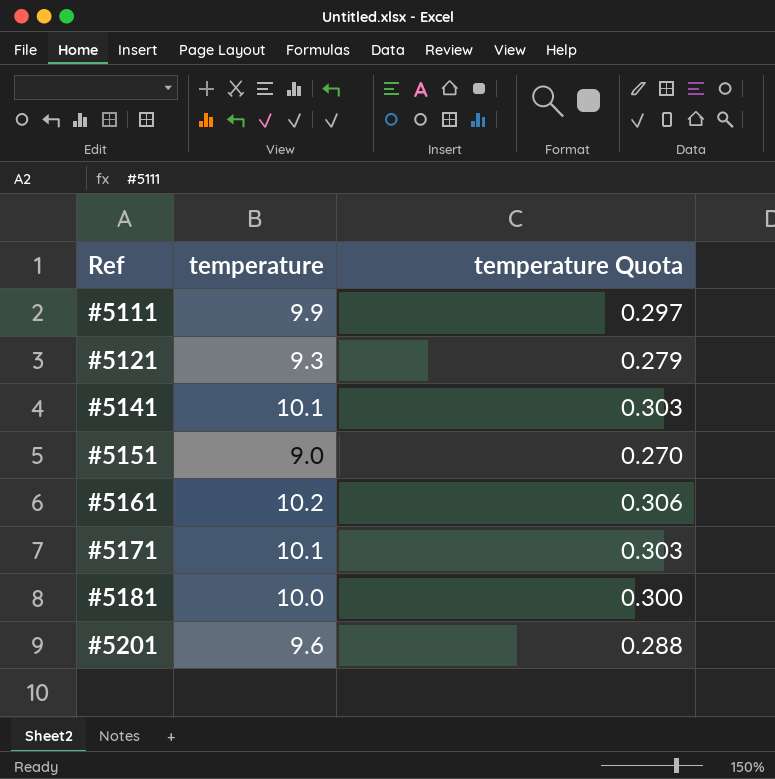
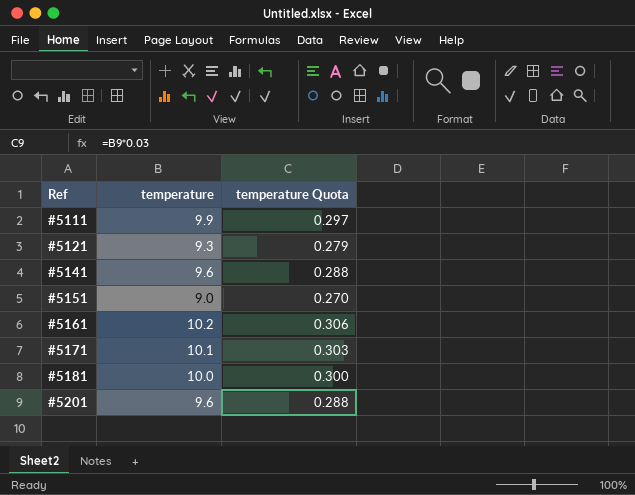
#5141 | temperature: 10.1 -> 9.6
#5141 | temperature Quota: 0.303 -> 0.288

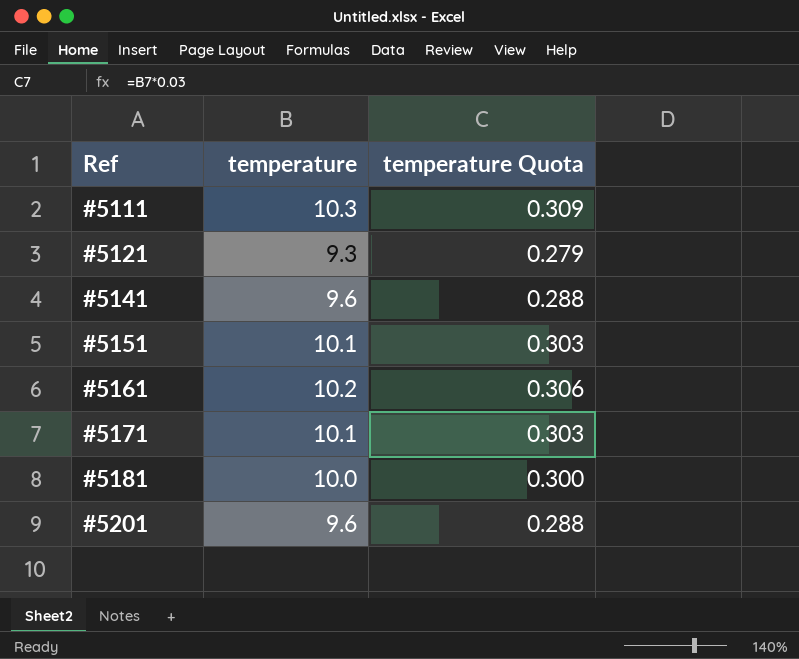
#5111 | temperature: 9.9 -> 10.3
#5111 | temperature Quota: 0.297 -> 0.309
#5151 | temperature: 9.0 -> 10.1
#5151 | temperature Quota: 0.270 -> 0.303

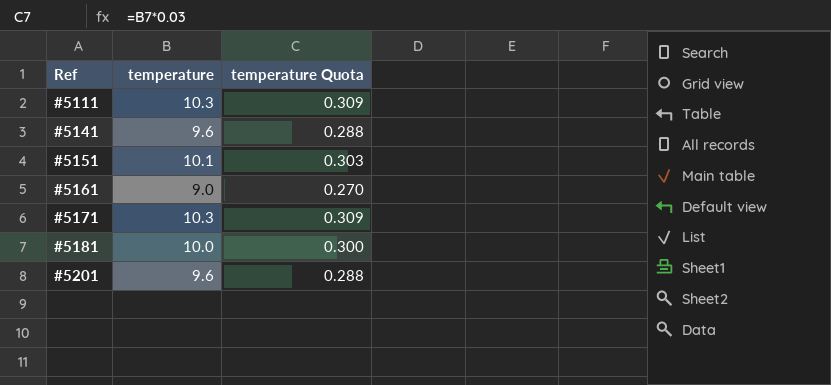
row #5121: 9.3 | 0.279 -> none
#5161 | temperature: 10.2 -> 9.0
#5161 | temperature Quota: 0.306 -> 0.270
#5171 | temperature: 10.1 -> 10.3
#5171 | temperature Quota: 0.303 -> 0.309

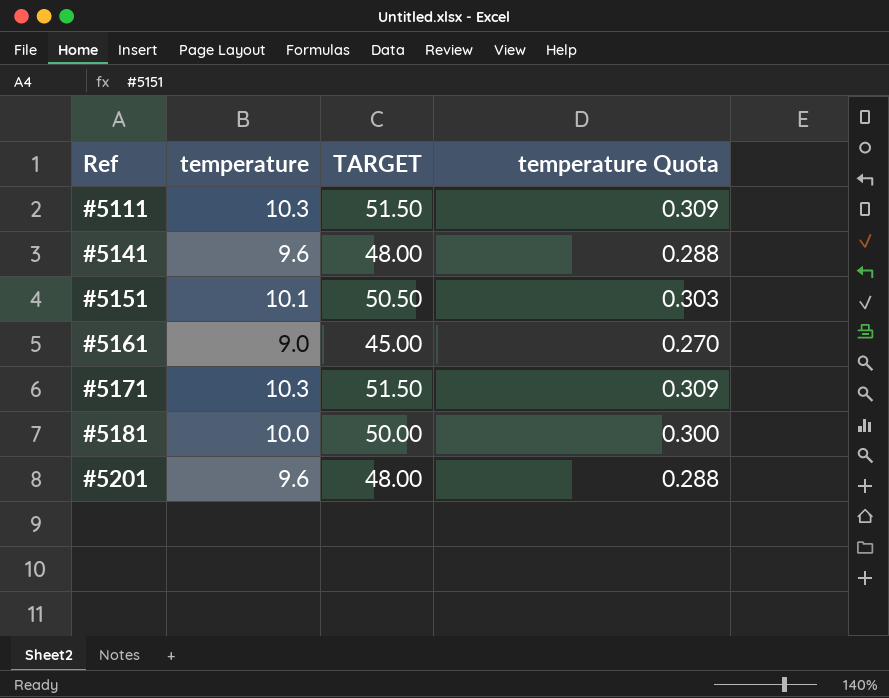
column TARGET | formula: none -> [temperature] * 5

